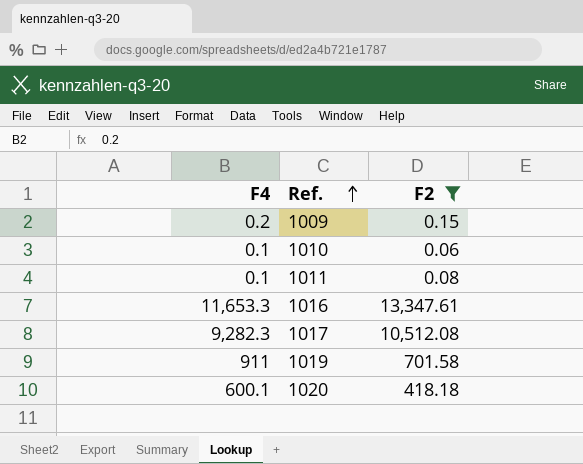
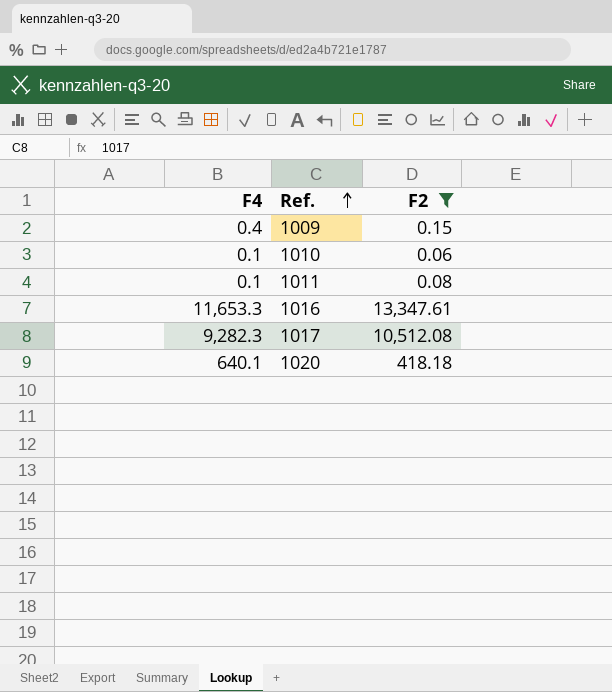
row 1019: 911 | 701.58 -> none
1009 | F4: 0.2 -> 0.4
1020 | F4: 600.1 -> 640.1

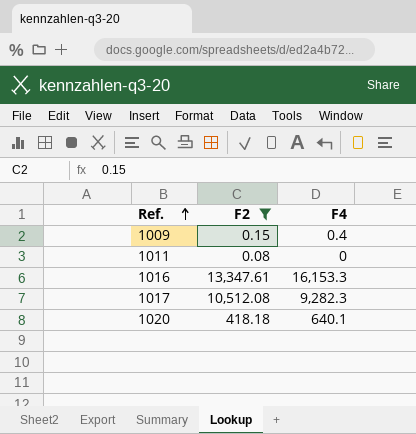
column F4 | position: 1 -> 3
row 1010: 0.1 | 0.06 -> none
1011 | F4: 0.1 -> 0
1016 | F4: 11,653.3 -> 16,153.3

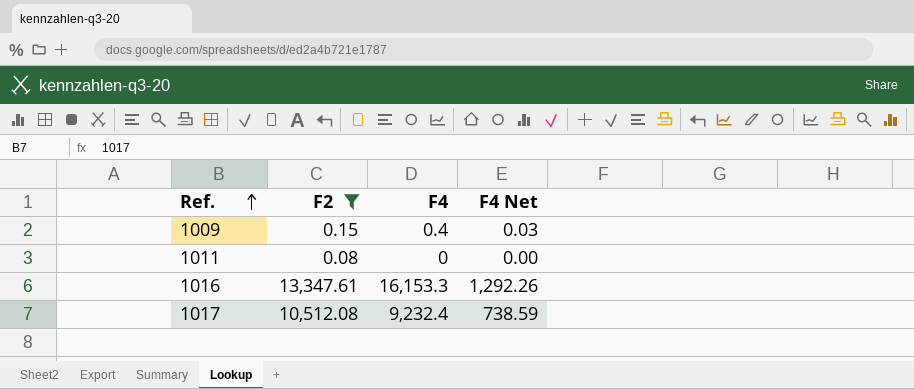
column F4 Net | formula: none -> [F4] * 0.08
row 1020: 418.18 | 640.1 -> none
1017 | F4: 9,282.3 -> 9,232.4

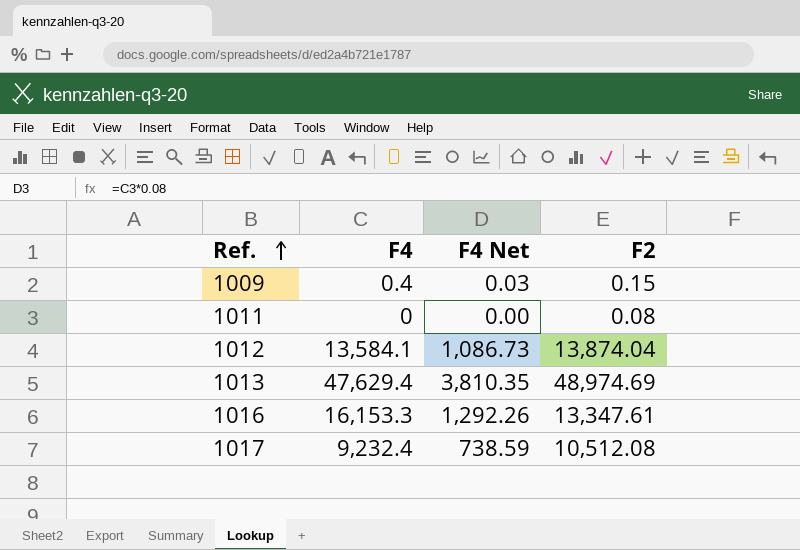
filter: F2 <= 13,347.61 -> none
column F2 | position: 2 -> 4

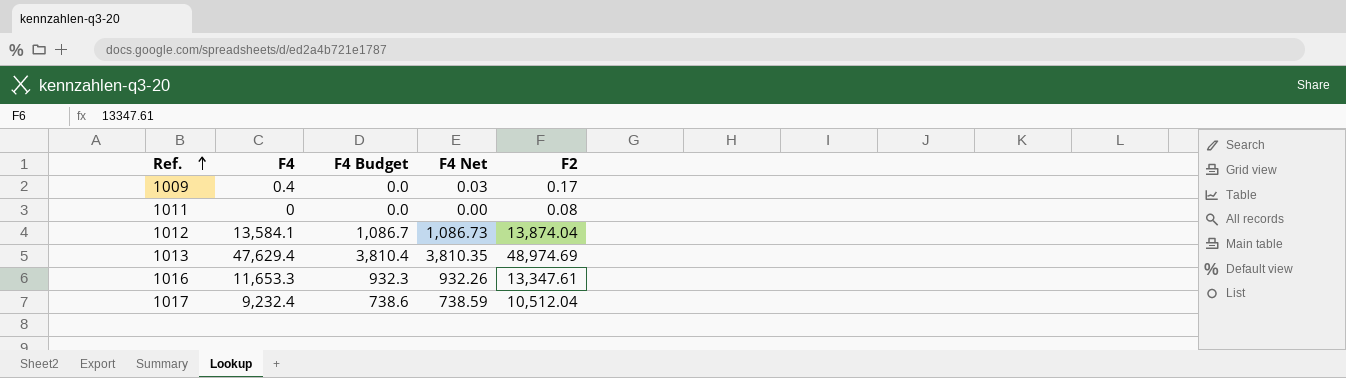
column F4 Budget | formula: none -> [F4] * 0.08
1009 | F2: 0.15 -> 0.17
1016 | F4: 16,153.3 -> 11,653.3
1016 | F4 Net: 1,292.26 -> 932.26
1017 | F2: 10,512.08 -> 10,512.04

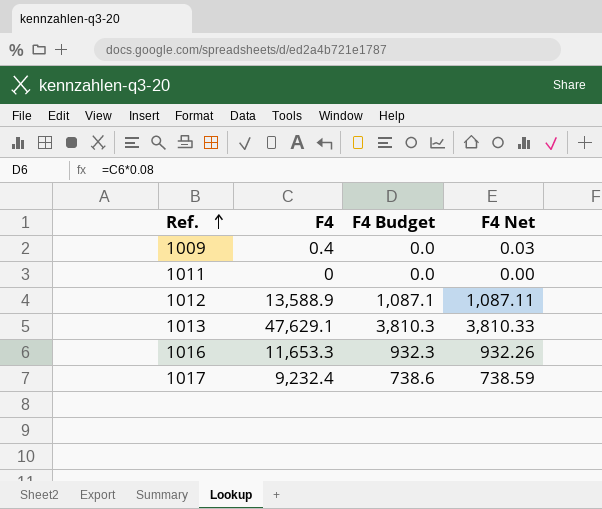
column F2 | position: 5 -> none
1012 | F4: 13,584.1 -> 13,588.9
1012 | F4 Budget: 1,086.7 -> 1,087.1
1012 | F4 Net: 1,086.73 -> 1,087.11
1013 | F4: 47,629.4 -> 47,629.1
1013 | F4 Budget: 3,810.4 -> 3,810.3
1013 | F4 Net: 3,810.35 -> 3,810.33

